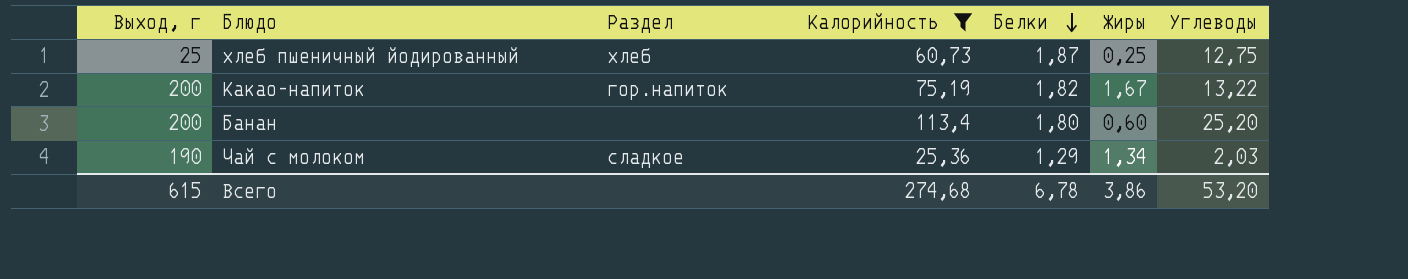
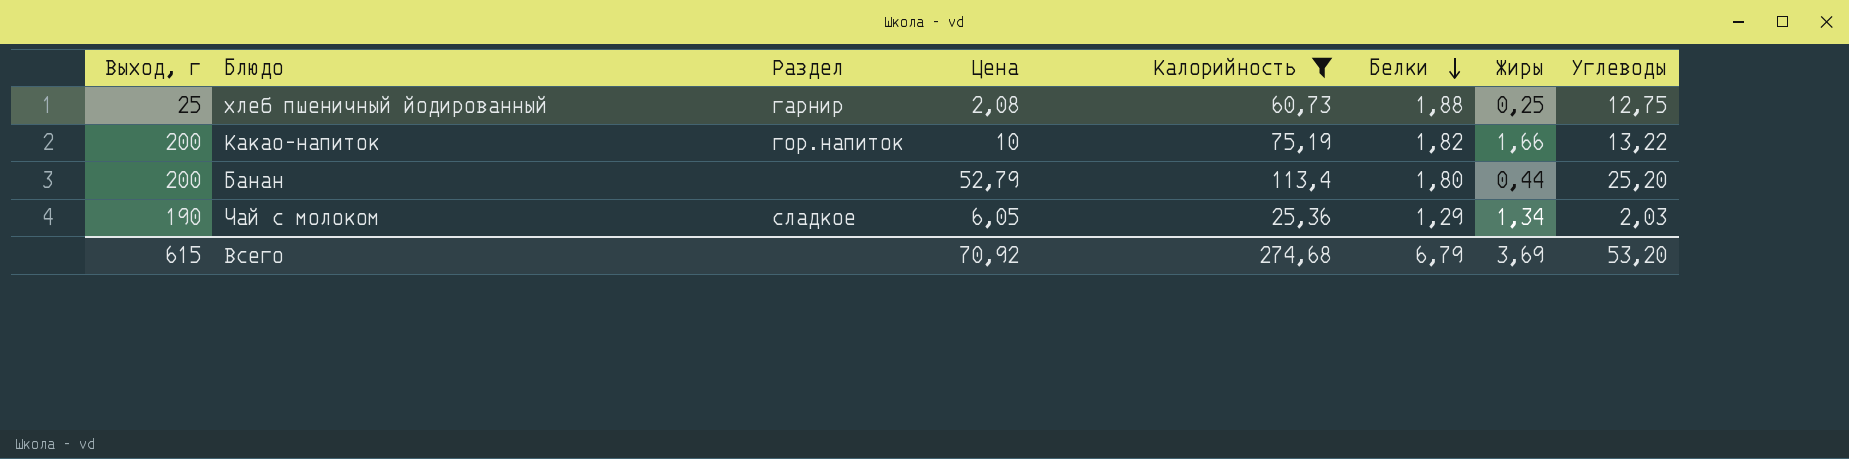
column Цена | position: none -> 4
хлеб пшеничный йодированный | Раздел: хлеб -> гарнир
хлеб пшеничный йодированный | Белки: 1,87 -> 1,88
Какао-напиток | Жиры: 1,67 -> 1,66
Банан | Жиры: 0,60 -> 0,44
Всего | Белки: 6,78 -> 6,79
Всего | Жиры: 3,86 -> 3,69

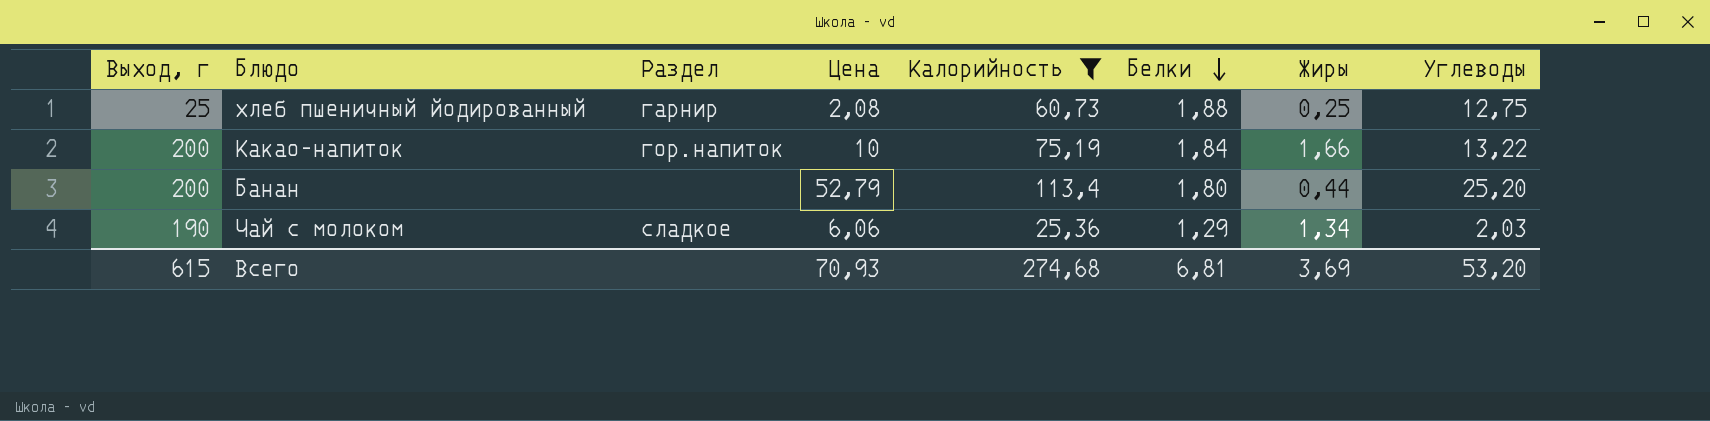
Какао-напиток | Белки: 1,82 -> 1,84
Чай с молоком | Цена: 6,05 -> 6,06
Всего | Цена: 70,92 -> 70,93
Всего | Белки: 6,79 -> 6,81

